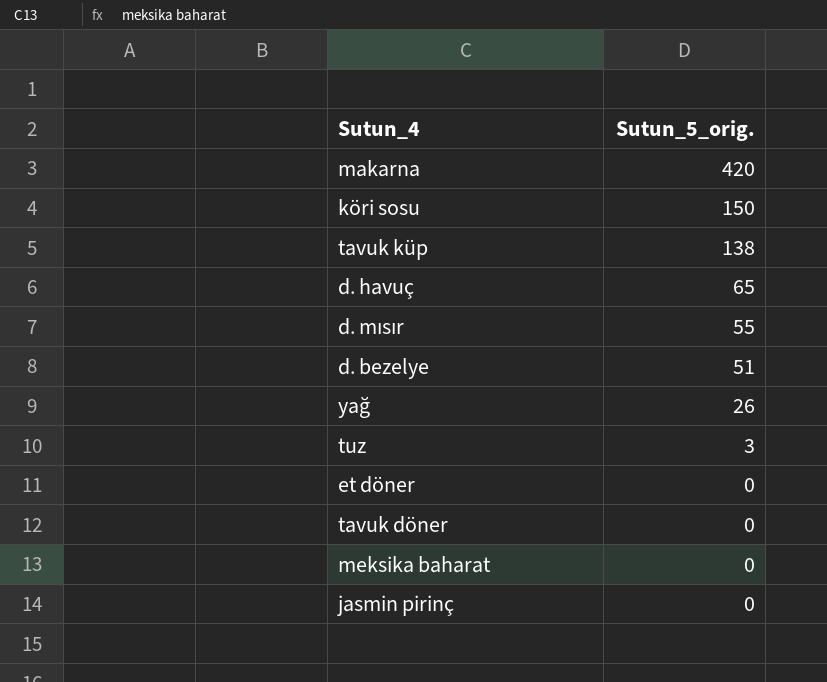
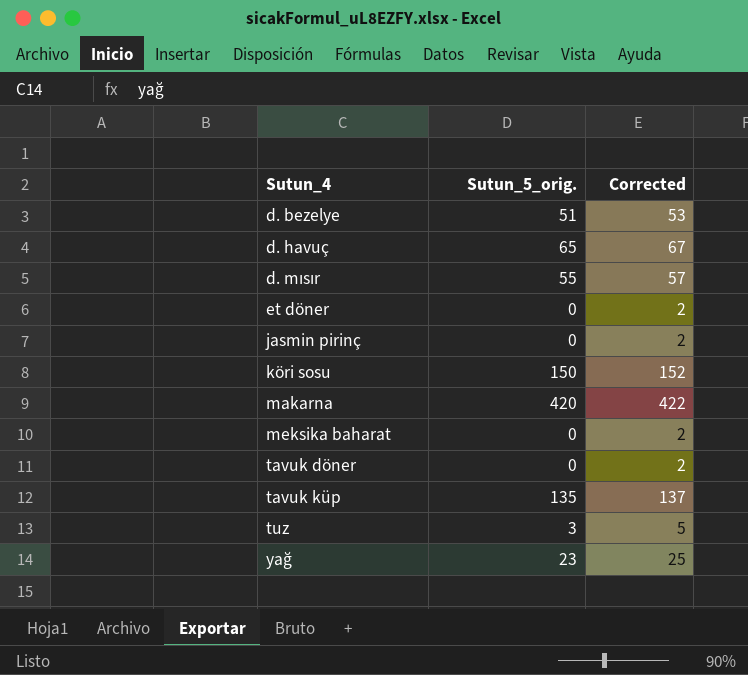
row order: Sutun_5_orig. descending -> Sutun_4 ascending
column Corrected | formula: none -> [Sutun_5_orig.] + 2
tavuk küp | Sutun_5_orig.: 138 -> 135
yağ | Sutun_5_orig.: 26 -> 23

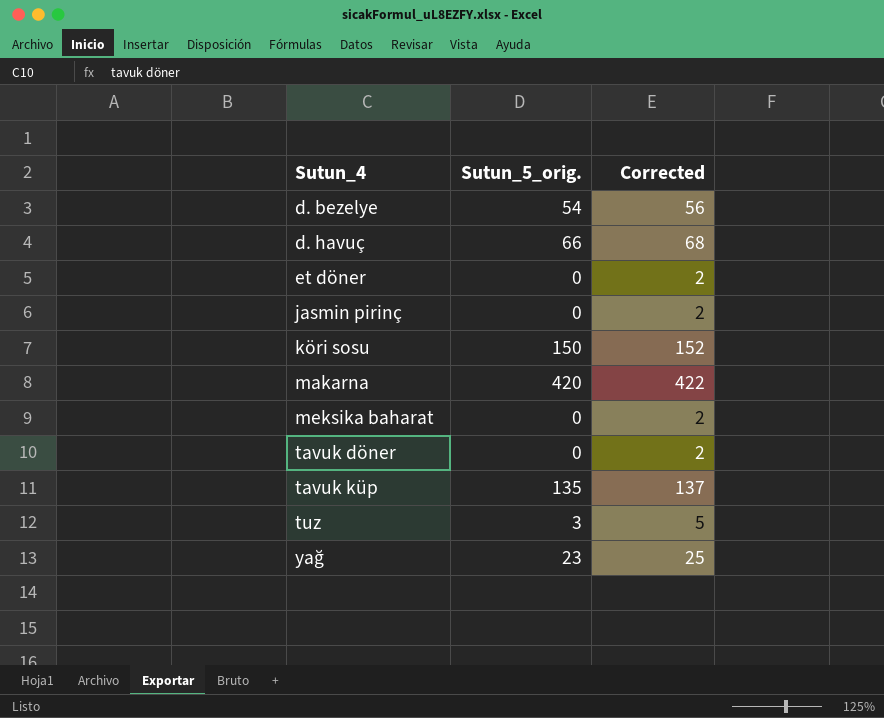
row d. mısır: 55 | 57 -> none
d. bezelye | Sutun_5_orig.: 51 -> 54
d. bezelye | Corrected: 53 -> 56
d. havuç | Sutun_5_orig.: 65 -> 66
d. havuç | Corrected: 67 -> 68

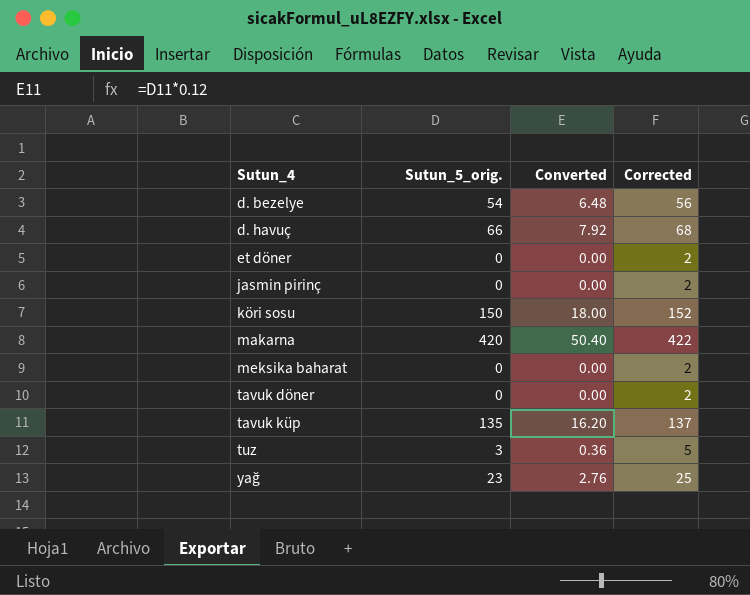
column Converted | formula: none -> [Sutun_5_orig.] * 0.12

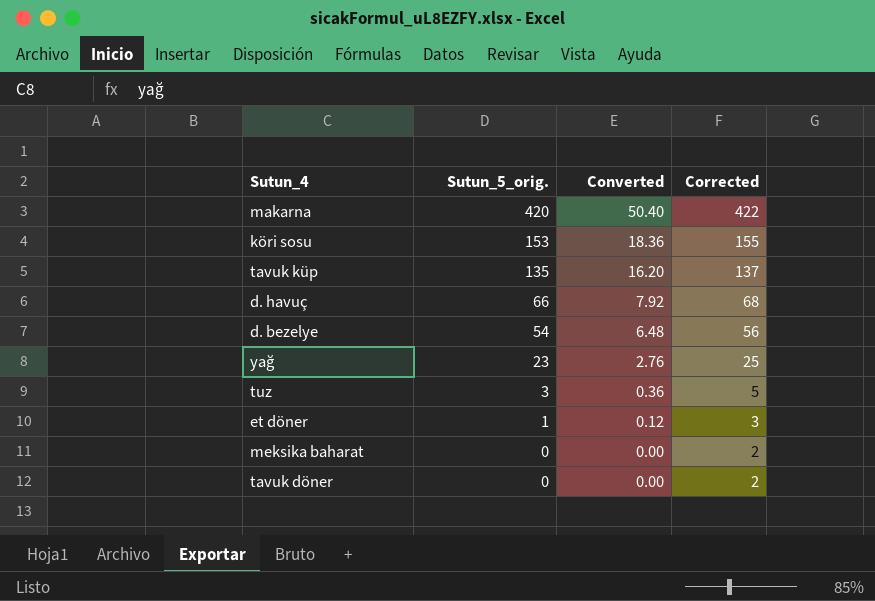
row order: Sutun_4 ascending -> Sutun_5_orig. descending
row jasmin pirinç: 0 | 0.00 | 2 -> none
köri sosu | Sutun_5_orig.: 150 -> 153
köri sosu | Converted: 18.00 -> 18.36
köri sosu | Corrected: 152 -> 155
et döner | Sutun_5_orig.: 0 -> 1
et döner | Converted: 0.00 -> 0.12
et döner | Corrected: 2 -> 3

